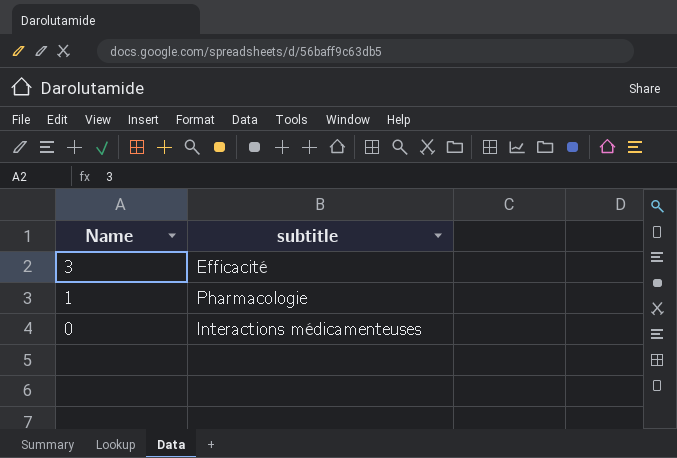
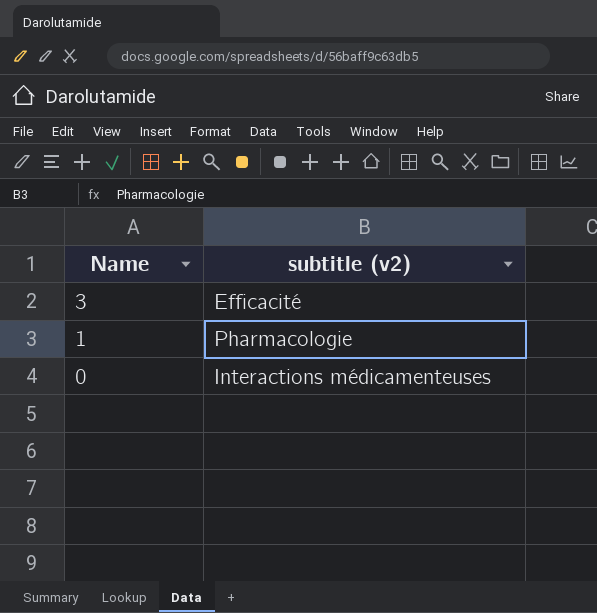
column name: subtitle -> subtitle (v2)

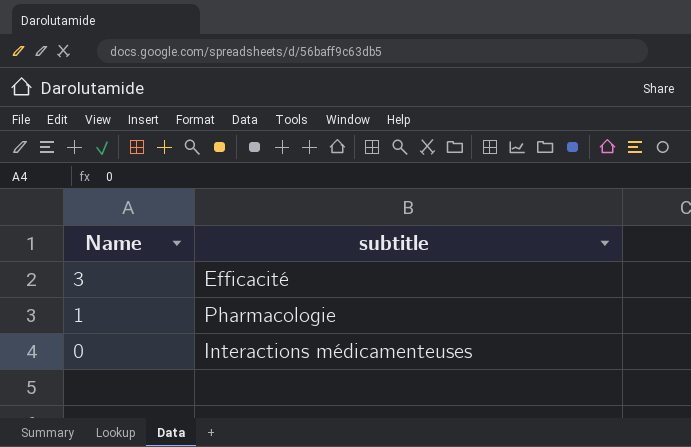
column name: subtitle (v2) -> subtitle

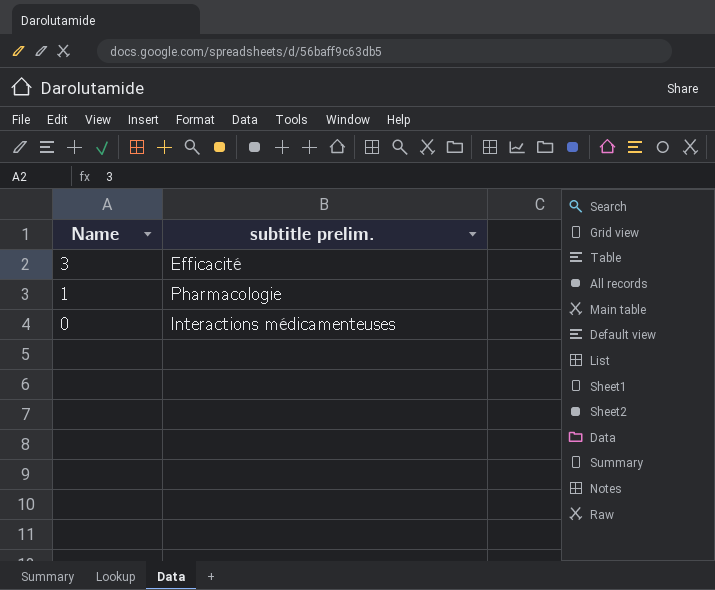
column name: subtitle -> subtitle prelim.

